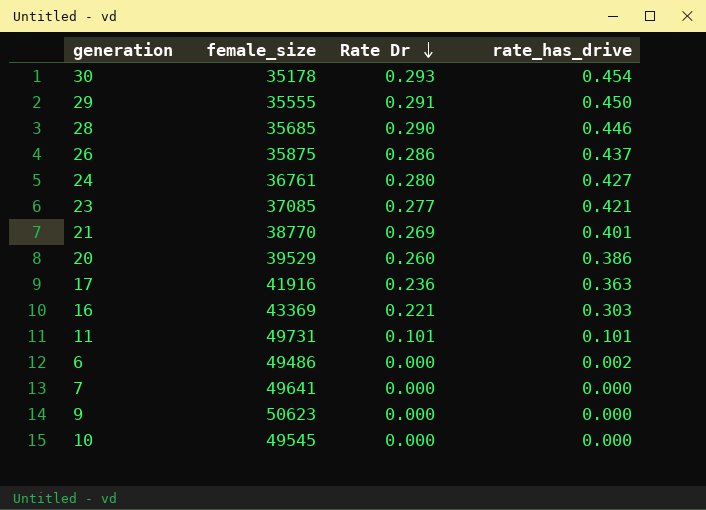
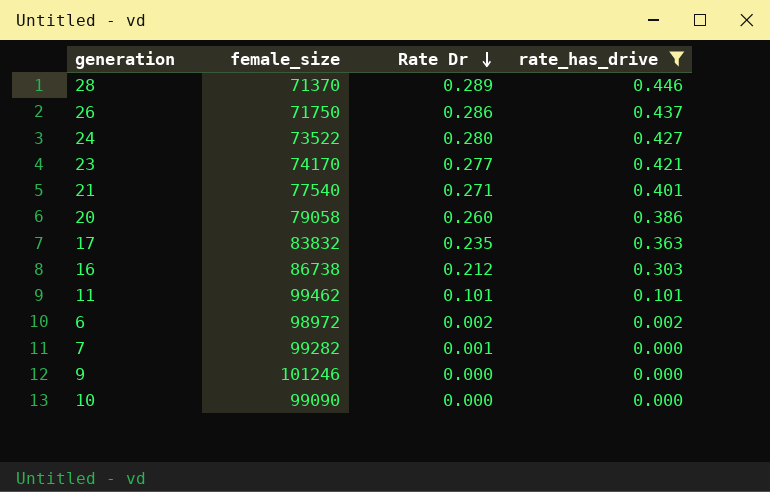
filter: none -> rate_has_drive <= 0.446
28 | female_size: 35685 -> 71370
28 | Rate Dr: 0.290 -> 0.289
26 | female_size: 35875 -> 71750
24 | female_size: 36761 -> 73522
23 | female_size: 37085 -> 74170
21 | female_size: 38770 -> 77540
21 | Rate Dr: 0.269 -> 0.271
20 | female_size: 39529 -> 79058
17 | female_size: 41916 -> 83832
17 | Rate Dr: 0.236 -> 0.235
16 | female_size: 43369 -> 86738
16 | Rate Dr: 0.221 -> 0.212
11 | female_size: 49731 -> 99462
6 | female_size: 49486 -> 98972
6 | Rate Dr: 0.000 -> 0.002
7 | female_size: 49641 -> 99282
7 | Rate Dr: 0.000 -> 0.001
9 | female_size: 50623 -> 101246
10 | female_size: 49545 -> 99090

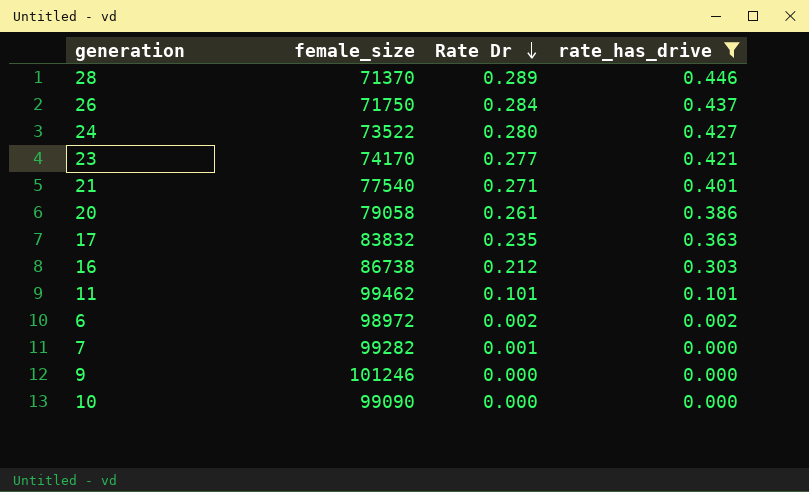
26 | Rate Dr: 0.286 -> 0.284
20 | Rate Dr: 0.260 -> 0.261

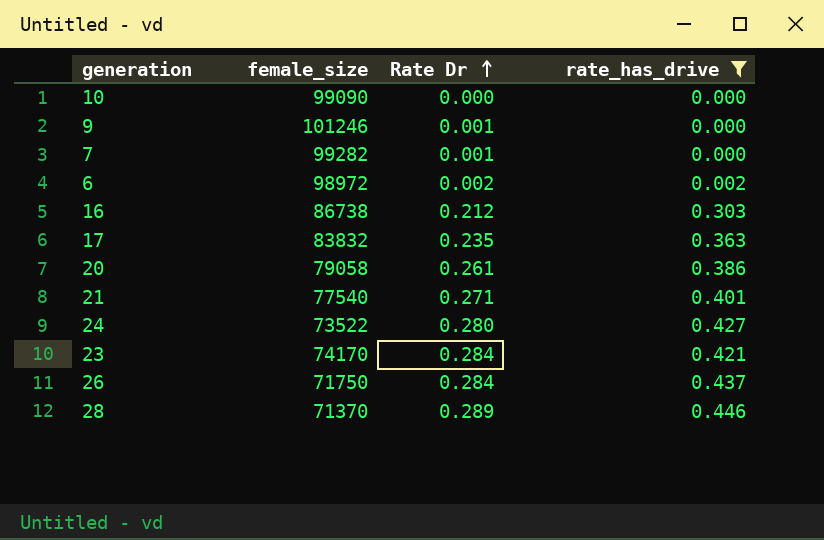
row order: Rate Dr descending -> Rate Dr ascending
row 11: 99462 | 0.101 | 0.101 -> none
9 | Rate Dr: 0.000 -> 0.001
23 | Rate Dr: 0.277 -> 0.284

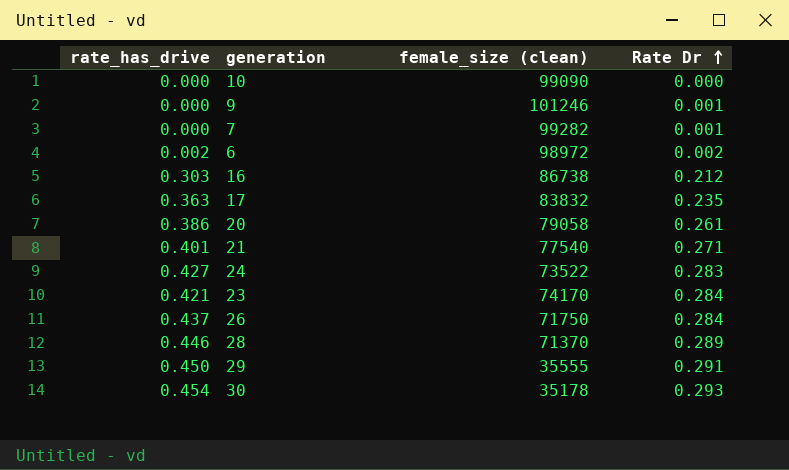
filter: rate_has_drive <= 0.446 -> none
column rate_has_drive | position: 4 -> 1
column name: female_size -> female_size (clean)
24 | Rate Dr: 0.280 -> 0.283

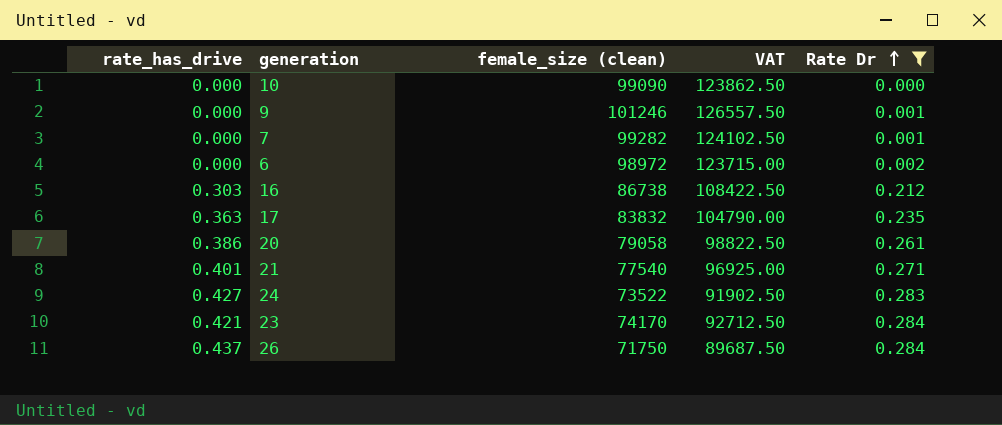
filter: none -> Rate Dr <= 0.284
column VAT | formula: none -> [female_size (clean)] * 1.25
6 | rate_has_drive: 0.002 -> 0.000

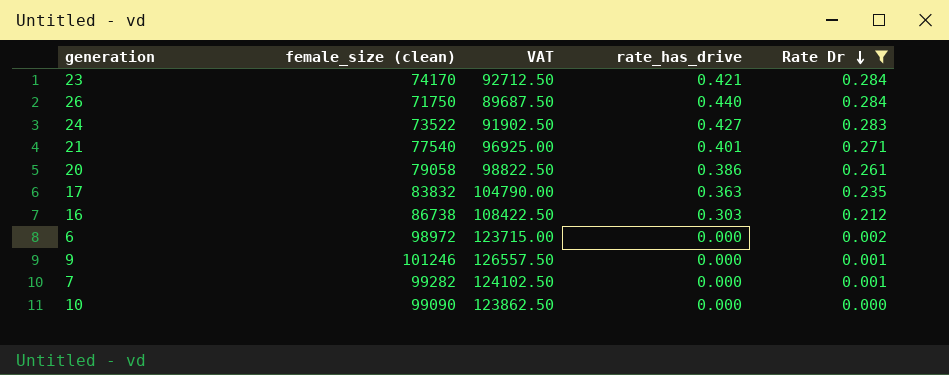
row order: Rate Dr ascending -> Rate Dr descending
column rate_has_drive | position: 1 -> 4
26 | rate_has_drive: 0.437 -> 0.440

